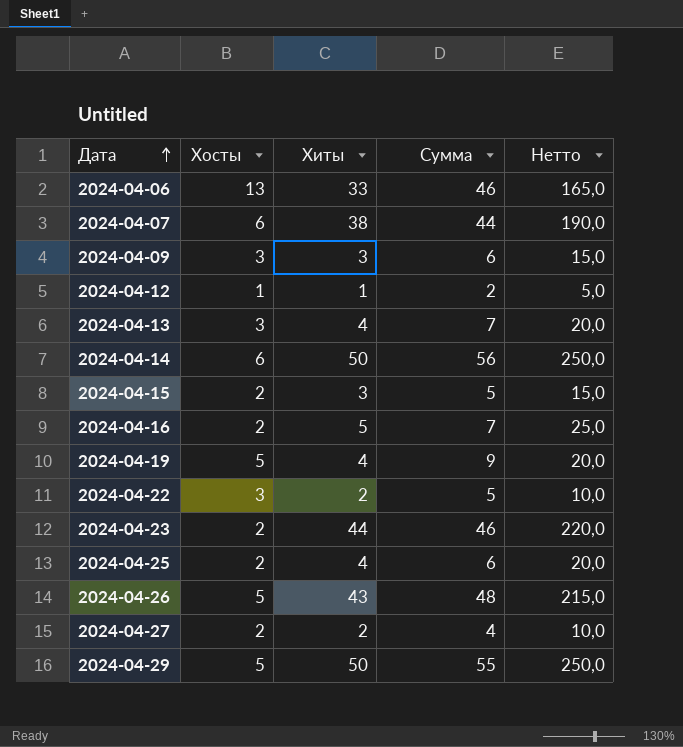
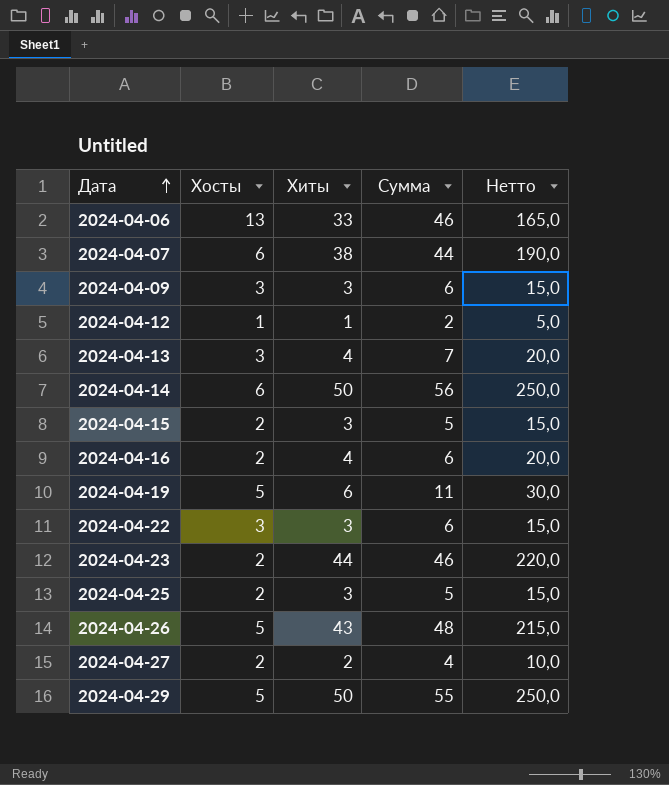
2024-04-16 | Хиты: 5 -> 4
2024-04-16 | Сумма: 7 -> 6
2024-04-16 | Нетто: 25,0 -> 20,0
2024-04-19 | Хиты: 4 -> 6
2024-04-19 | Сумма: 9 -> 11
2024-04-19 | Нетто: 20,0 -> 30,0
2024-04-22 | Хиты: 2 -> 3
2024-04-22 | Сумма: 5 -> 6
2024-04-22 | Нетто: 10,0 -> 15,0
2024-04-25 | Хиты: 4 -> 3
2024-04-25 | Сумма: 6 -> 5
2024-04-25 | Нетто: 20,0 -> 15,0

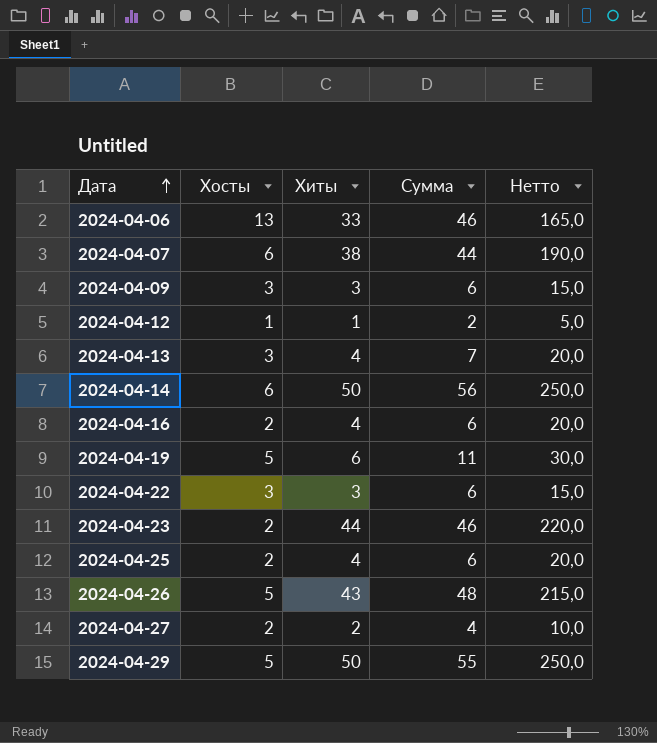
row 2024-04-15: 2 | 3 | 5 | 15,0 -> none
2024-04-25 | Хиты: 3 -> 4
2024-04-25 | Сумма: 5 -> 6
2024-04-25 | Нетто: 15,0 -> 20,0

